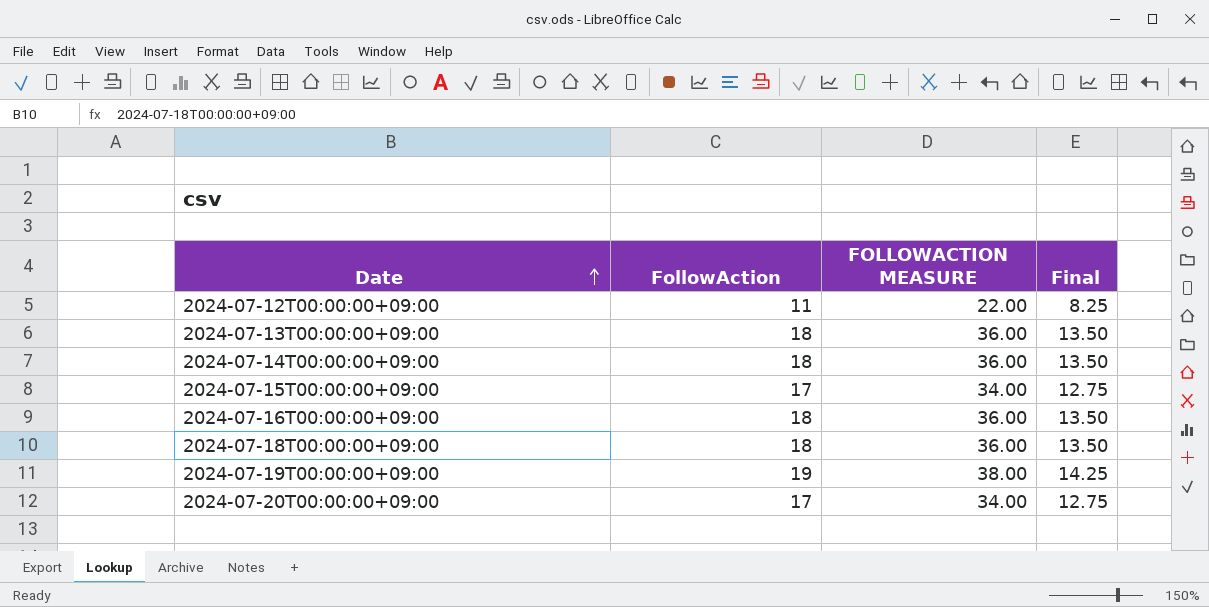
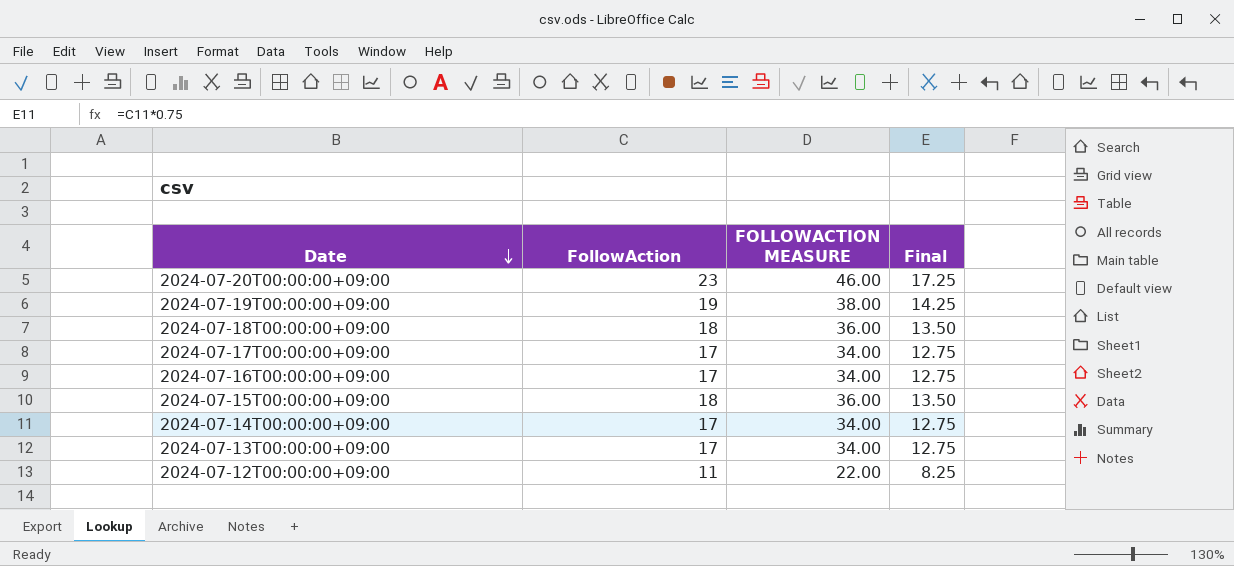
row order: Date ascending -> Date descending
2024-07-20T00:00:00+09:00 | FollowAction: 17 -> 23
2024-07-20T00:00:00+09:00 | FOLLOWACTION MEASURE: 34.00 -> 46.00
2024-07-20T00:00:00+09:00 | Final: 12.75 -> 17.25
row 2024-07-17T00:00:00+09:00: none -> 17 | 34.00 | 12.75
2024-07-16T00:00:00+09:00 | FollowAction: 18 -> 17
2024-07-16T00:00:00+09:00 | FOLLOWACTION MEASURE: 36.00 -> 34.00
2024-07-16T00:00:00+09:00 | Final: 13.50 -> 12.75
2024-07-15T00:00:00+09:00 | FollowAction: 17 -> 18
2024-07-15T00:00:00+09:00 | FOLLOWACTION MEASURE: 34.00 -> 36.00
2024-07-15T00:00:00+09:00 | Final: 12.75 -> 13.50
2024-07-14T00:00:00+09:00 | FollowAction: 18 -> 17
2024-07-14T00:00:00+09:00 | FOLLOWACTION MEASURE: 36.00 -> 34.00
2024-07-14T00:00:00+09:00 | Final: 13.50 -> 12.75
2024-07-13T00:00:00+09:00 | FollowAction: 18 -> 17
2024-07-13T00:00:00+09:00 | FOLLOWACTION MEASURE: 36.00 -> 34.00
2024-07-13T00:00:00+09:00 | Final: 13.50 -> 12.75

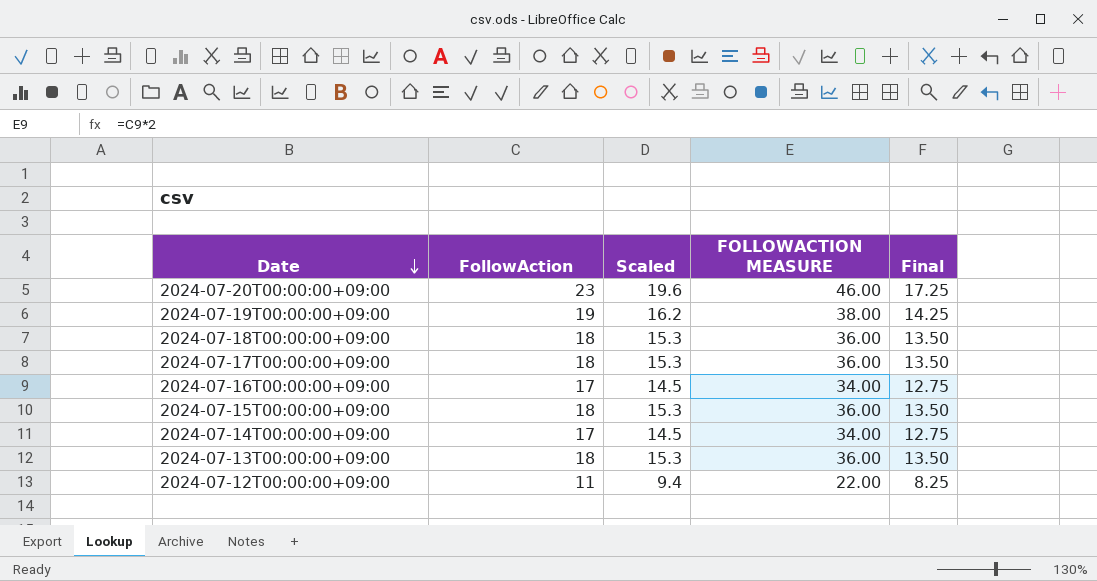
column Scaled | formula: none -> [FollowAction] * 0.85
2024-07-17T00:00:00+09:00 | FollowAction: 17 -> 18
2024-07-17T00:00:00+09:00 | FOLLOWACTION MEASURE: 34.00 -> 36.00
2024-07-17T00:00:00+09:00 | Final: 12.75 -> 13.50
2024-07-13T00:00:00+09:00 | FollowAction: 17 -> 18
2024-07-13T00:00:00+09:00 | FOLLOWACTION MEASURE: 34.00 -> 36.00
2024-07-13T00:00:00+09:00 | Final: 12.75 -> 13.50

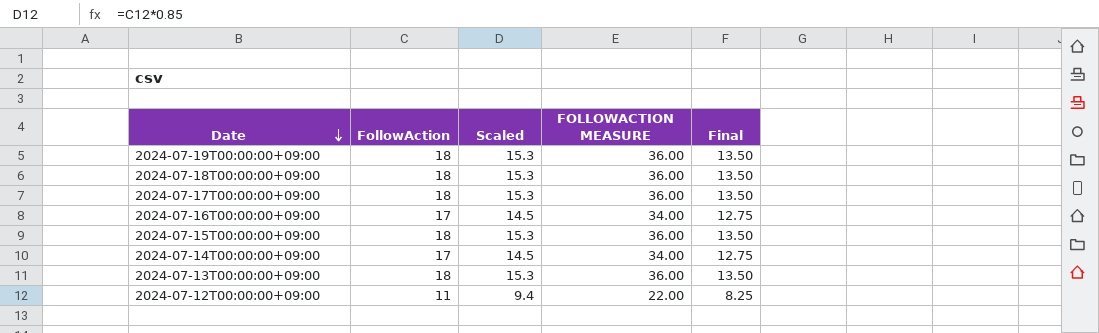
row 2024-07-20T00:00:00+09:00: 23 | 19.6 | 46.00 | 17.25 -> none
2024-07-19T00:00:00+09:00 | FollowAction: 19 -> 18
2024-07-19T00:00:00+09:00 | Scaled: 16.2 -> 15.3
2024-07-19T00:00:00+09:00 | FOLLOWACTION MEASURE: 38.00 -> 36.00
2024-07-19T00:00:00+09:00 | Final: 14.25 -> 13.50

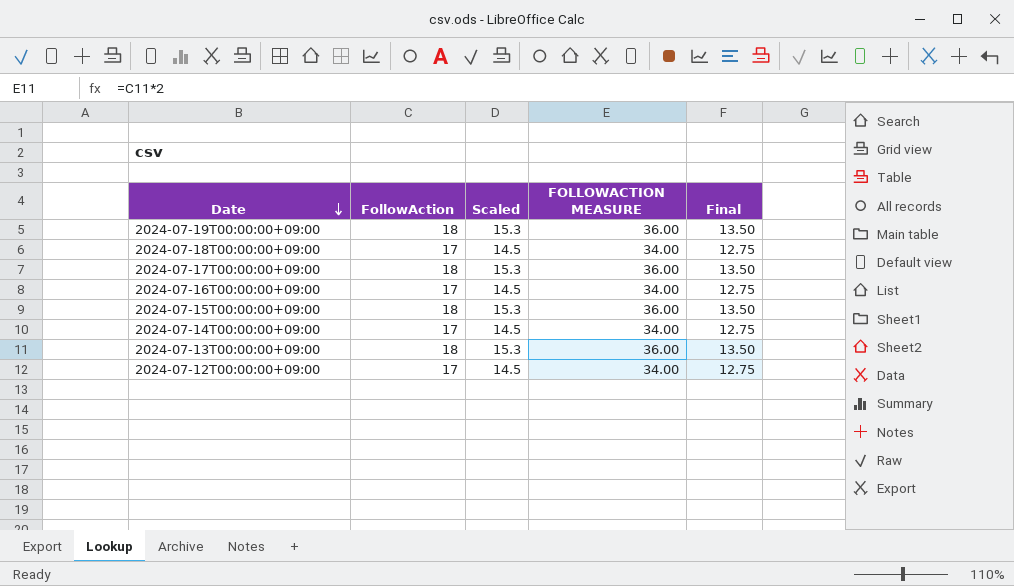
2024-07-18T00:00:00+09:00 | FollowAction: 18 -> 17
2024-07-18T00:00:00+09:00 | Scaled: 15.3 -> 14.5
2024-07-18T00:00:00+09:00 | FOLLOWACTION MEASURE: 36.00 -> 34.00
2024-07-18T00:00:00+09:00 | Final: 13.50 -> 12.75
2024-07-12T00:00:00+09:00 | FollowAction: 11 -> 17
2024-07-12T00:00:00+09:00 | Scaled: 9.4 -> 14.5
2024-07-12T00:00:00+09:00 | FOLLOWACTION MEASURE: 22.00 -> 34.00
2024-07-12T00:00:00+09:00 | Final: 8.25 -> 12.75

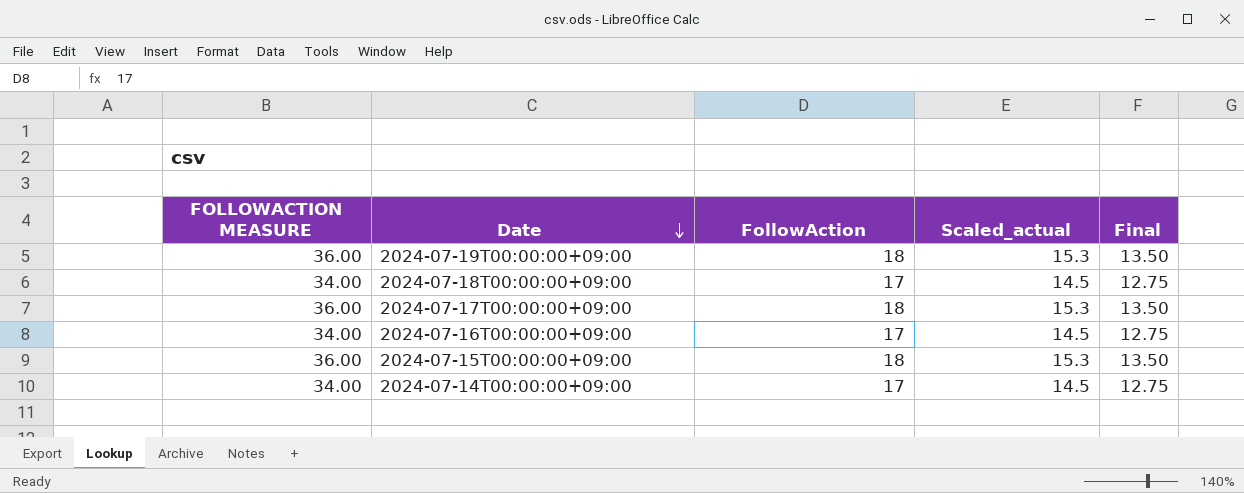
column FOLLOWACTION MEASURE | position: 4 -> 1
column name: Scaled -> Scaled_actual
row 2024-07-13T00:00:00+09:00: 18 | 15.3 | 36.00 | 13.50 -> none
row 2024-07-12T00:00:00+09:00: 17 | 14.5 | 34.00 | 12.75 -> none

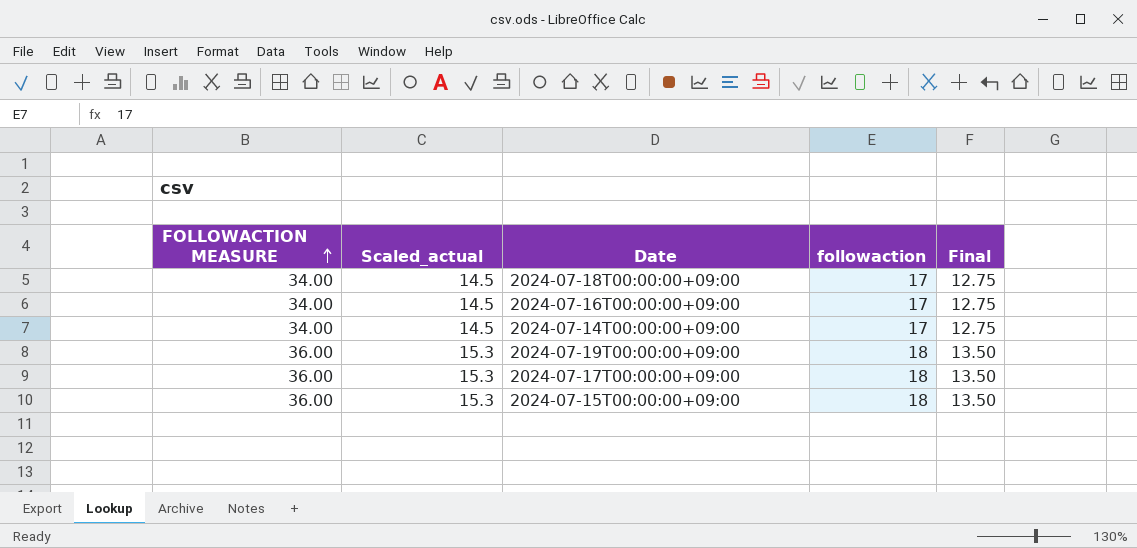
row order: Date descending -> FOLLOWACTION MEASURE ascending
column Scaled_actual | position: 4 -> 2
column name: FollowAction -> followaction

